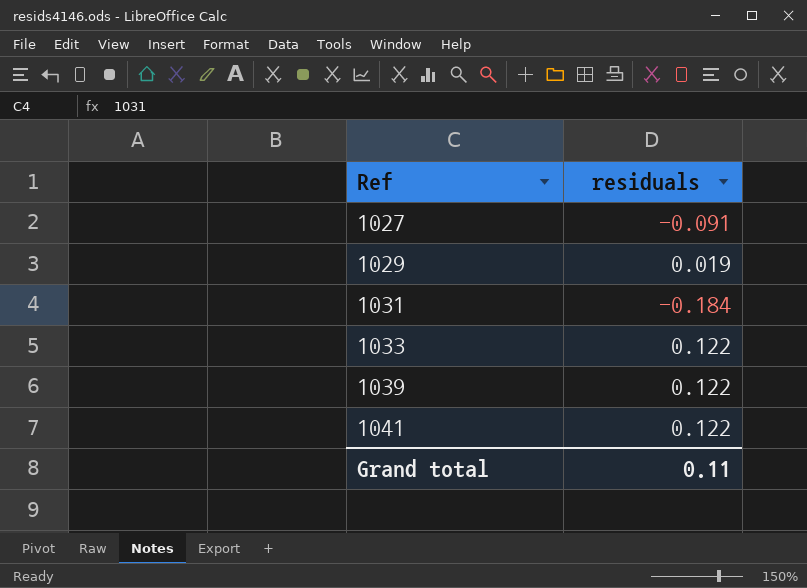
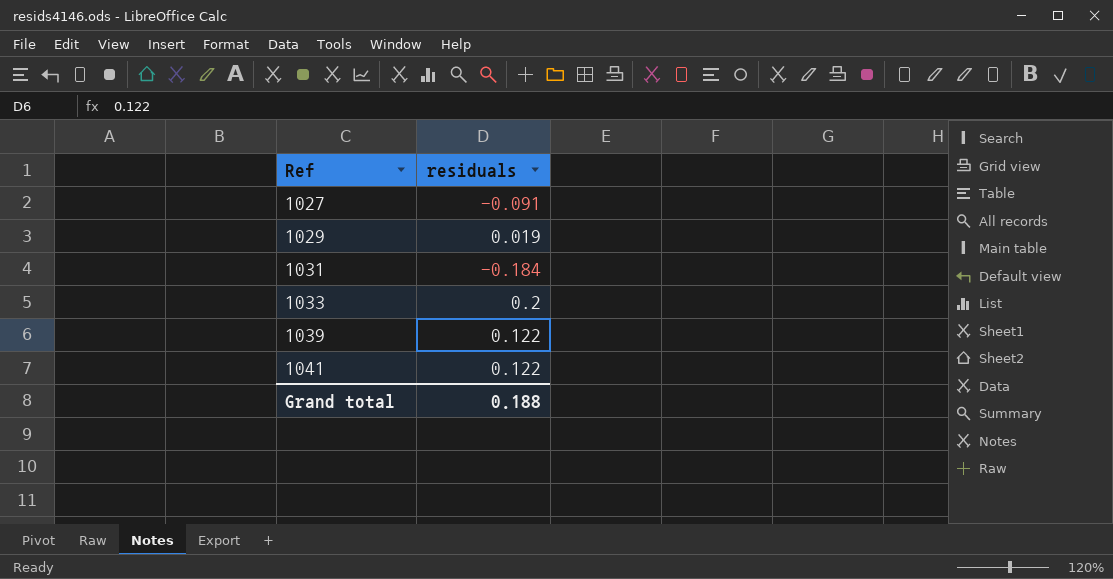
1033 | residuals: 0.122 -> 0.2
Grand total | residuals: 0.11 -> 0.188

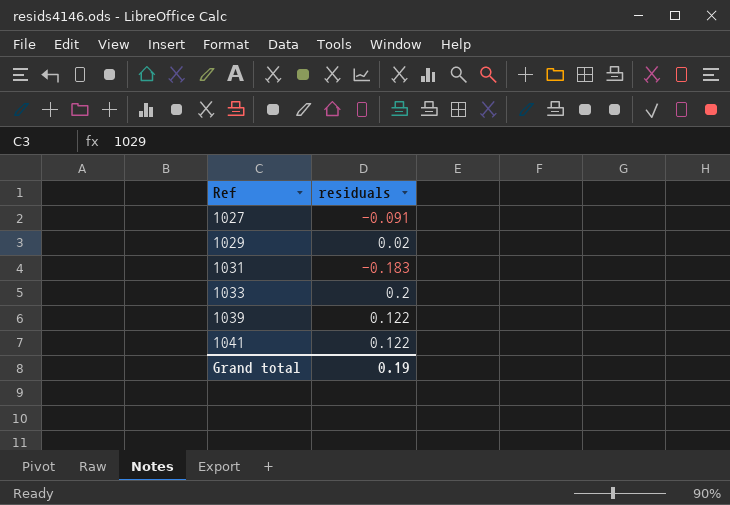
1029 | residuals: 0.019 -> 0.02
1031 | residuals: -0.184 -> -0.183
Grand total | residuals: 0.188 -> 0.19

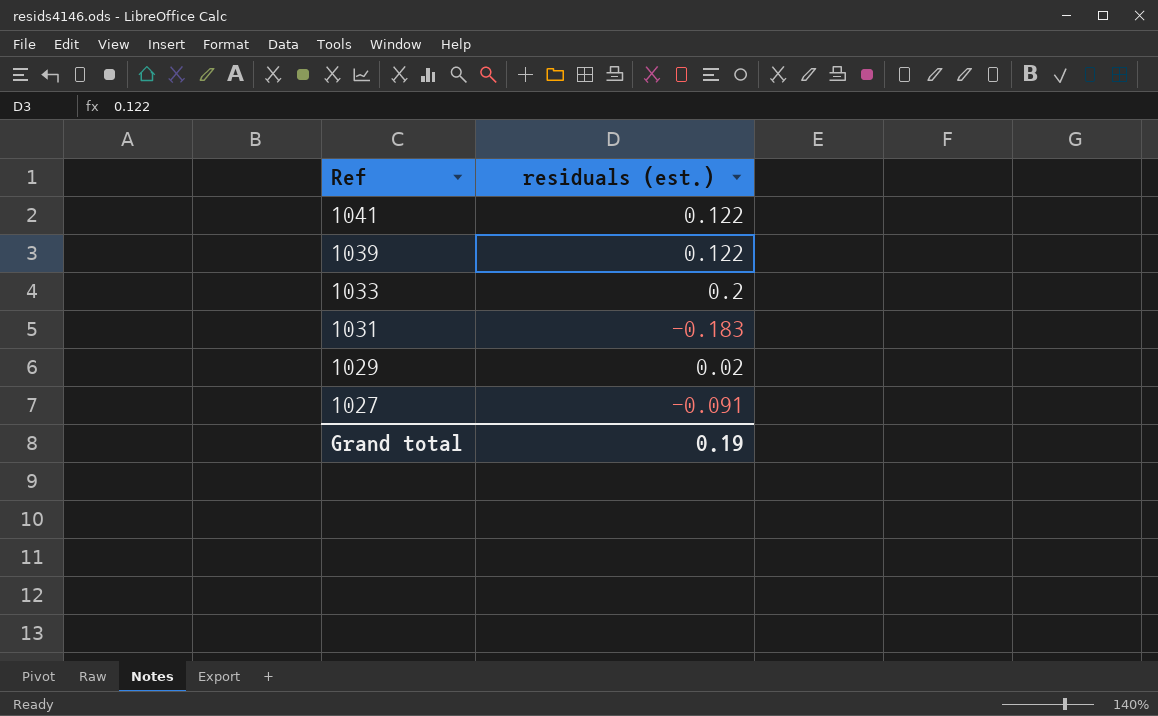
row order: Ref ascending -> Ref descending
column name: residuals -> residuals (est.)

